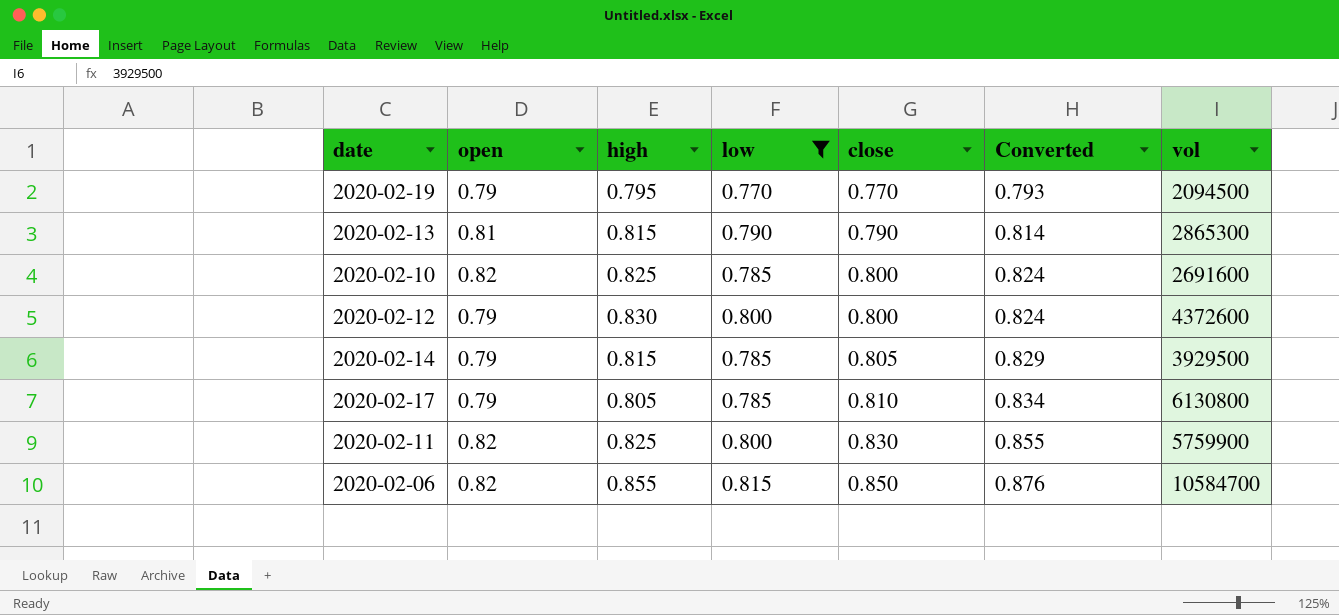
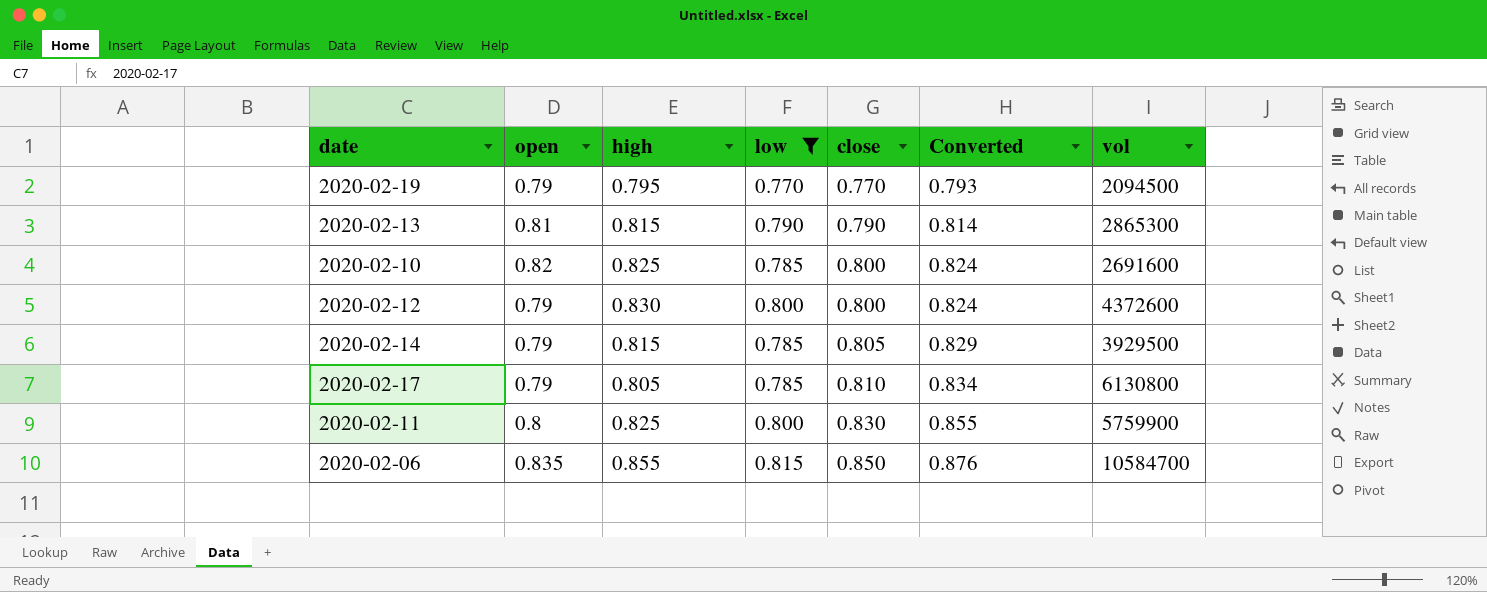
2020-02-11 | open: 0.82 -> 0.8
2020-02-06 | open: 0.82 -> 0.835

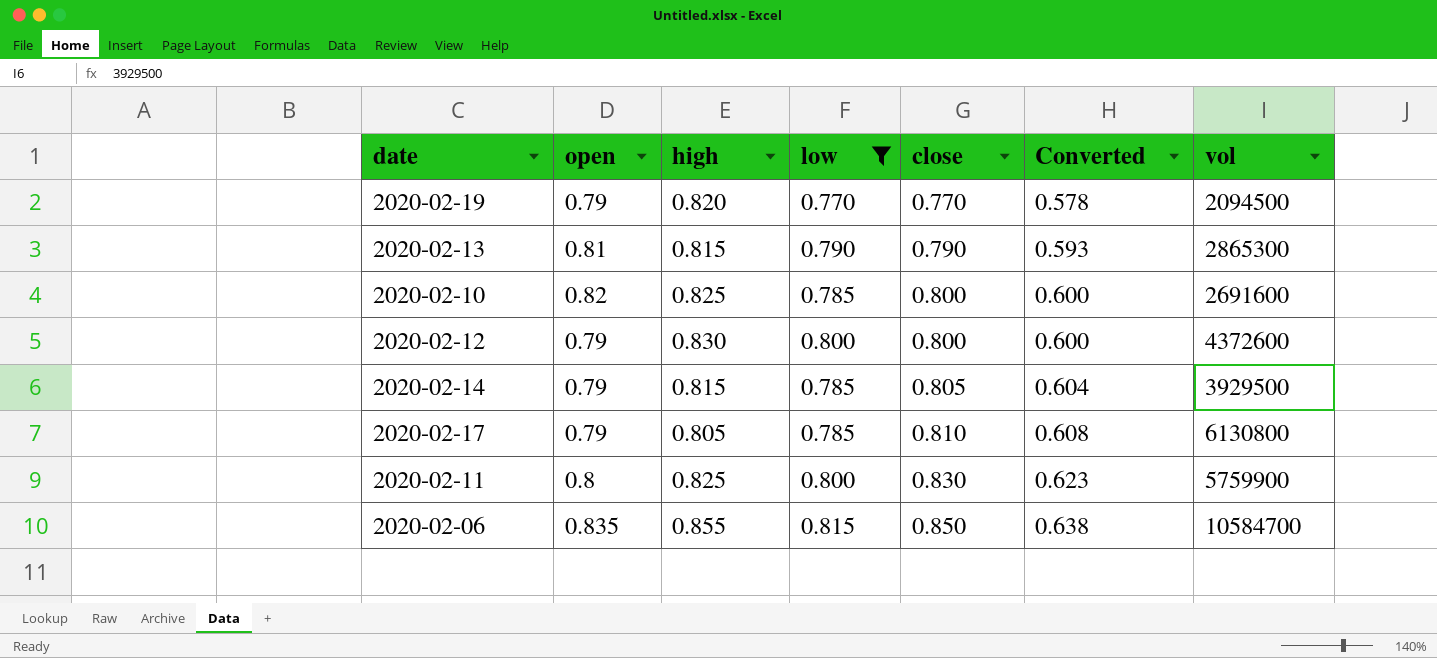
column Converted | formula: [close] * 1.03 -> [close] * 0.75
2020-02-19 | high: 0.795 -> 0.820

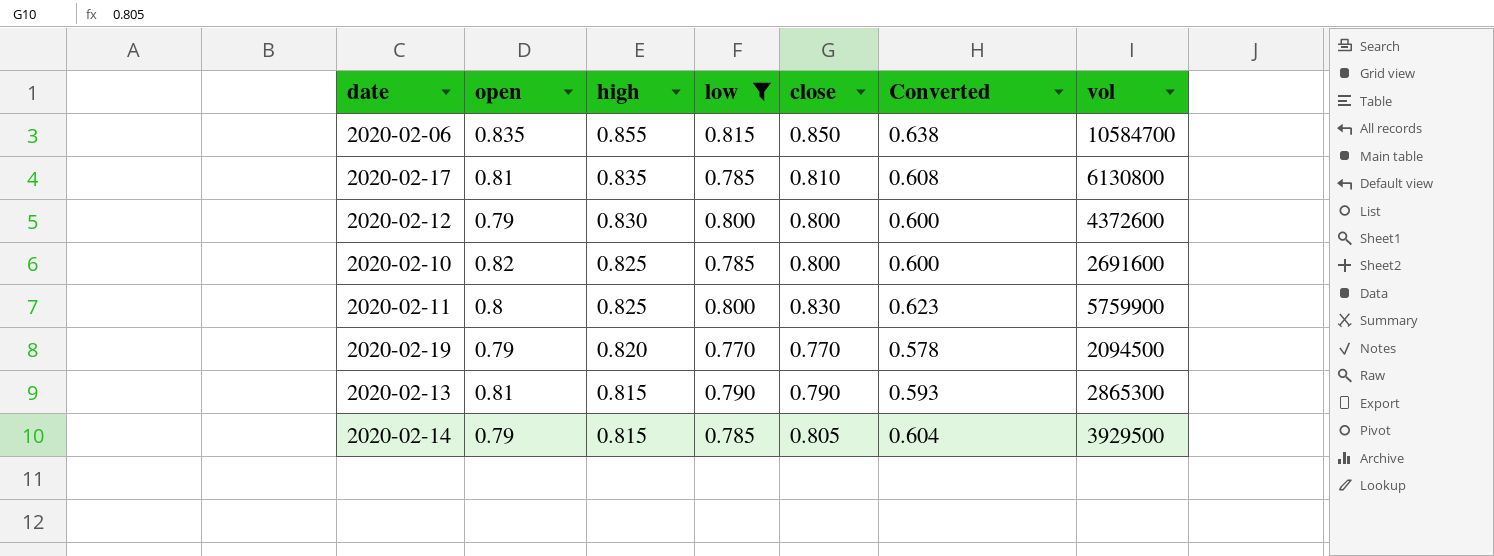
row order: close ascending -> high descending
2020-02-17 | open: 0.79 -> 0.81
2020-02-17 | high: 0.805 -> 0.835

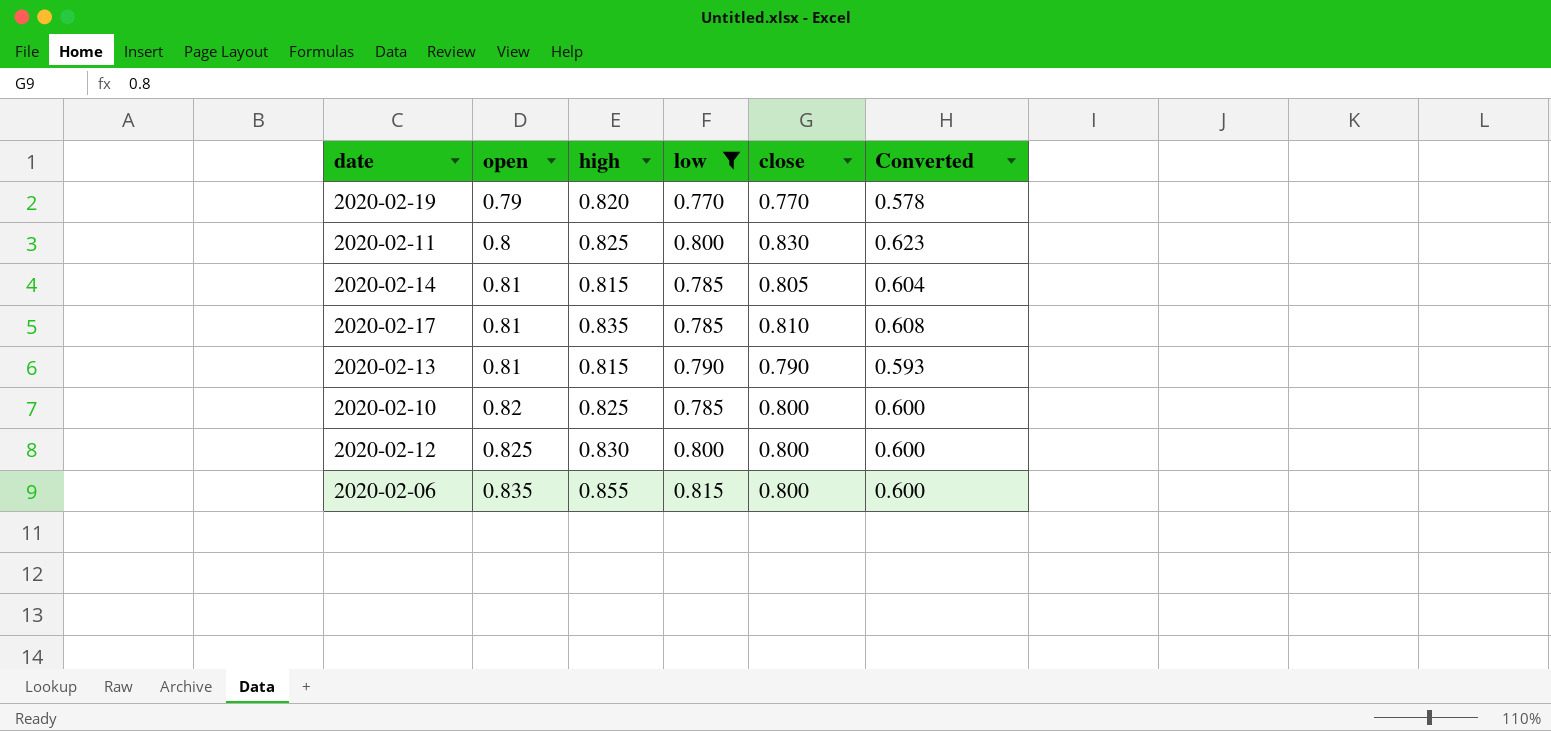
row order: high descending -> open ascending
column vol | position: 7 -> none
2020-02-14 | open: 0.79 -> 0.81
2020-02-12 | open: 0.79 -> 0.825
2020-02-06 | close: 0.850 -> 0.800
2020-02-06 | Converted: 0.638 -> 0.600

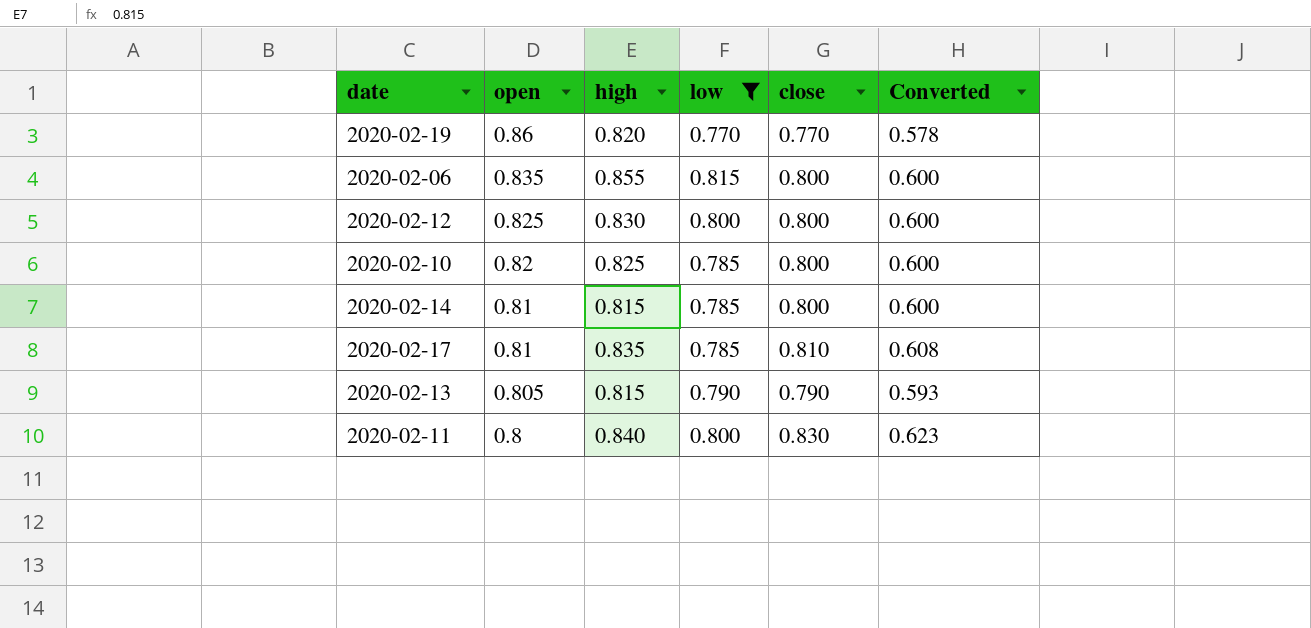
row order: open ascending -> open descending
2020-02-19 | open: 0.79 -> 0.86
2020-02-14 | close: 0.805 -> 0.800
2020-02-14 | Converted: 0.604 -> 0.600
2020-02-13 | open: 0.81 -> 0.805
2020-02-11 | high: 0.825 -> 0.840

